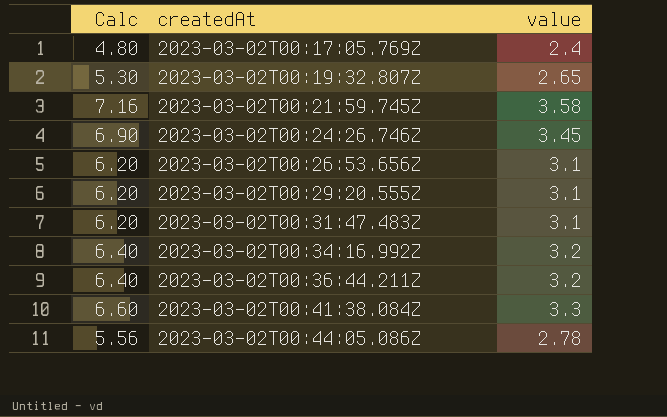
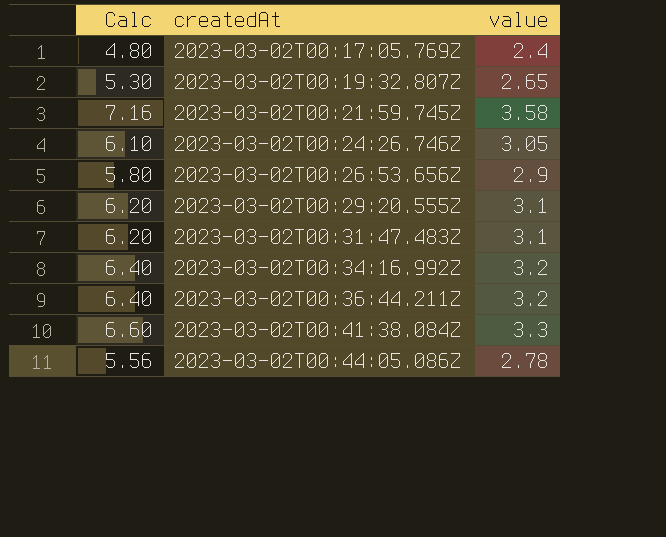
2023-03-02T00:24:26.746Z | Calc: 6.90 -> 6.10
2023-03-02T00:24:26.746Z | value: 3.45 -> 3.05
2023-03-02T00:26:53.656Z | Calc: 6.20 -> 5.80
2023-03-02T00:26:53.656Z | value: 3.1 -> 2.9

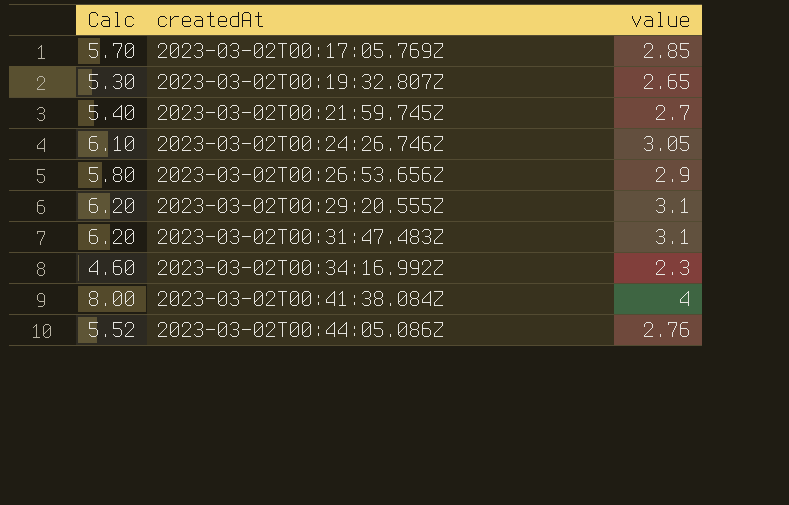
row 2023-03-02T00:36:44.211Z: 6.40 | 3.2 -> none
2023-03-02T00:17:05.769Z | Calc: 4.80 -> 5.70
2023-03-02T00:17:05.769Z | value: 2.4 -> 2.85
2023-03-02T00:21:59.745Z | Calc: 7.16 -> 5.40
2023-03-02T00:21:59.745Z | value: 3.58 -> 2.7
2023-03-02T00:34:16.992Z | Calc: 6.40 -> 4.60
2023-03-02T00:34:16.992Z | value: 3.2 -> 2.3
2023-03-02T00:41:38.084Z | Calc: 6.60 -> 8.00
2023-03-02T00:41:38.084Z | value: 3.3 -> 4
2023-03-02T00:44:05.086Z | Calc: 5.56 -> 5.52
2023-03-02T00:44:05.086Z | value: 2.78 -> 2.76

